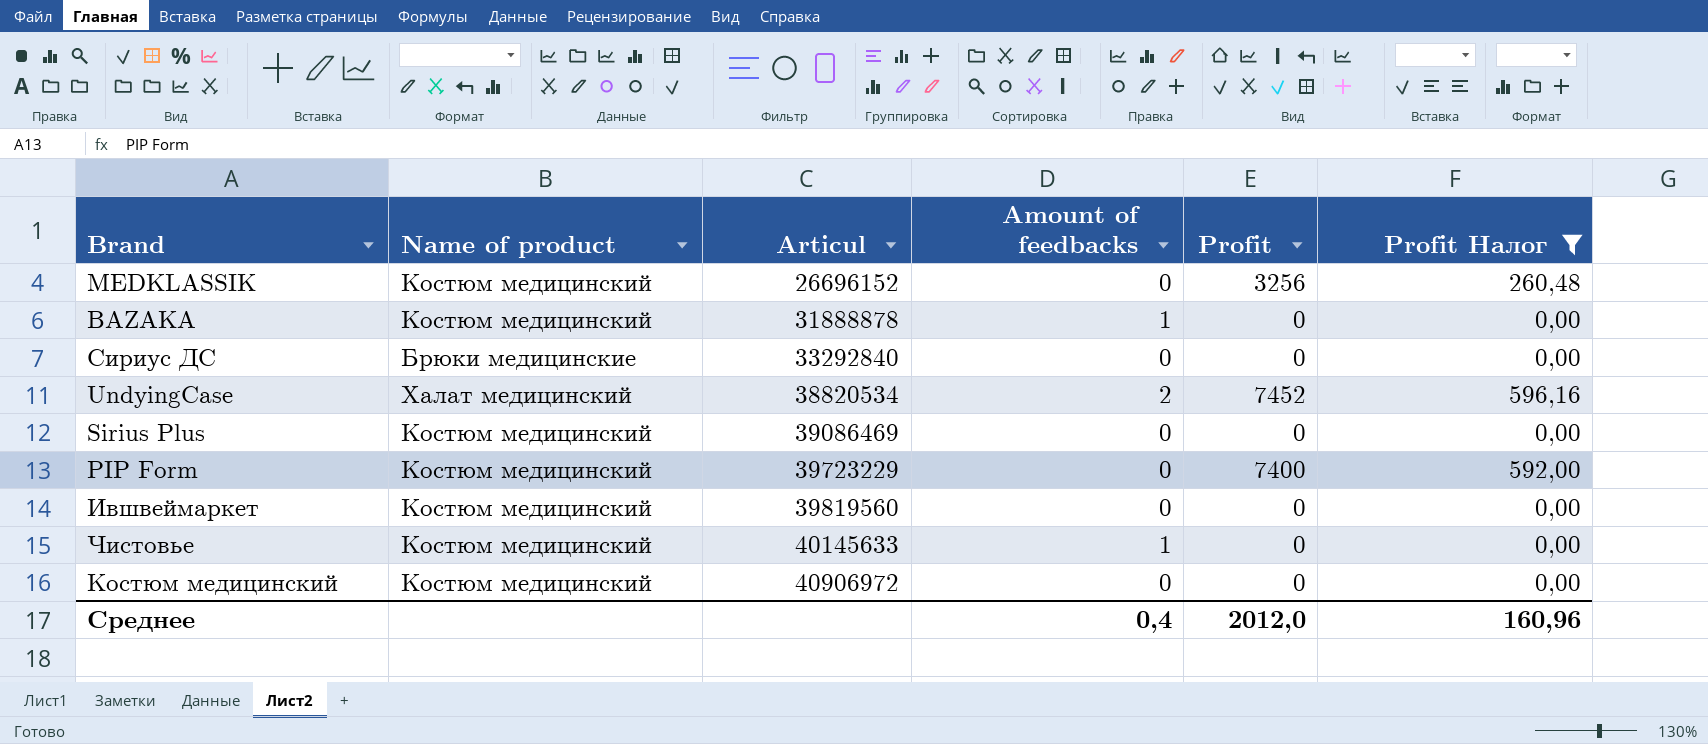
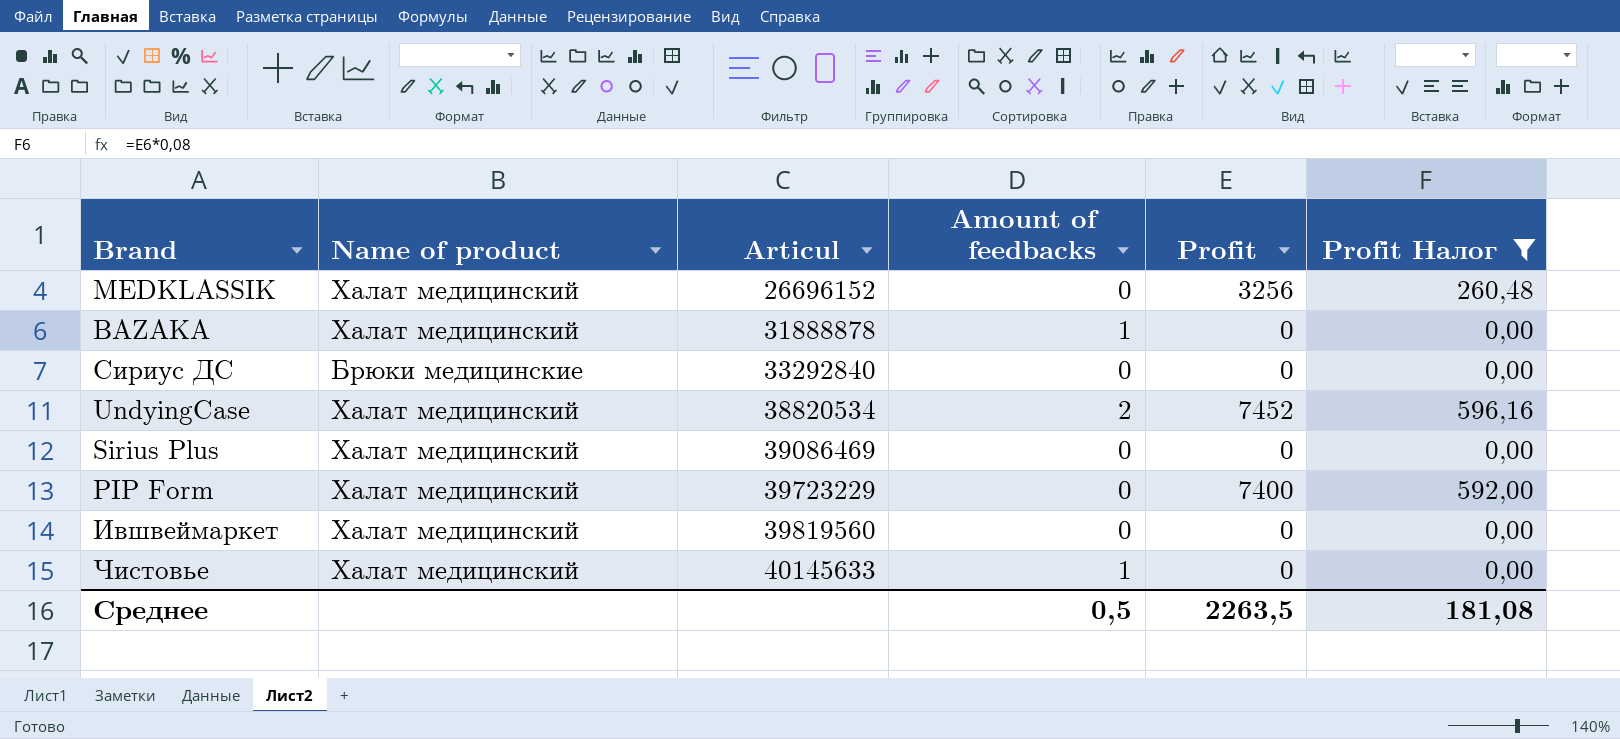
row Костюм медицинский: Костюм медицинский | 40906972 | 0 | 0 | 0,00 -> none
MEDKLASSIK | Name of product: Костюм медицинский -> Халат медицинский
BAZAKA | Name of product: Костюм медицинский -> Халат медицинский
Sirius Plus | Name of product: Костюм медицинский -> Халат медицинский
PIP Form | Name of product: Костюм медицинский -> Халат медицинский
Ившвеймаркет | Name of product: Костюм медицинский -> Халат медицинский
Чистовье | Name of product: Костюм медицинский -> Халат медицинский
Среднее | Amount of feedbacks: 0,4 -> 0,5
Среднее | Profit: 2012,0 -> 2263,5
Среднее | Profit Налог: 160,96 -> 181,08

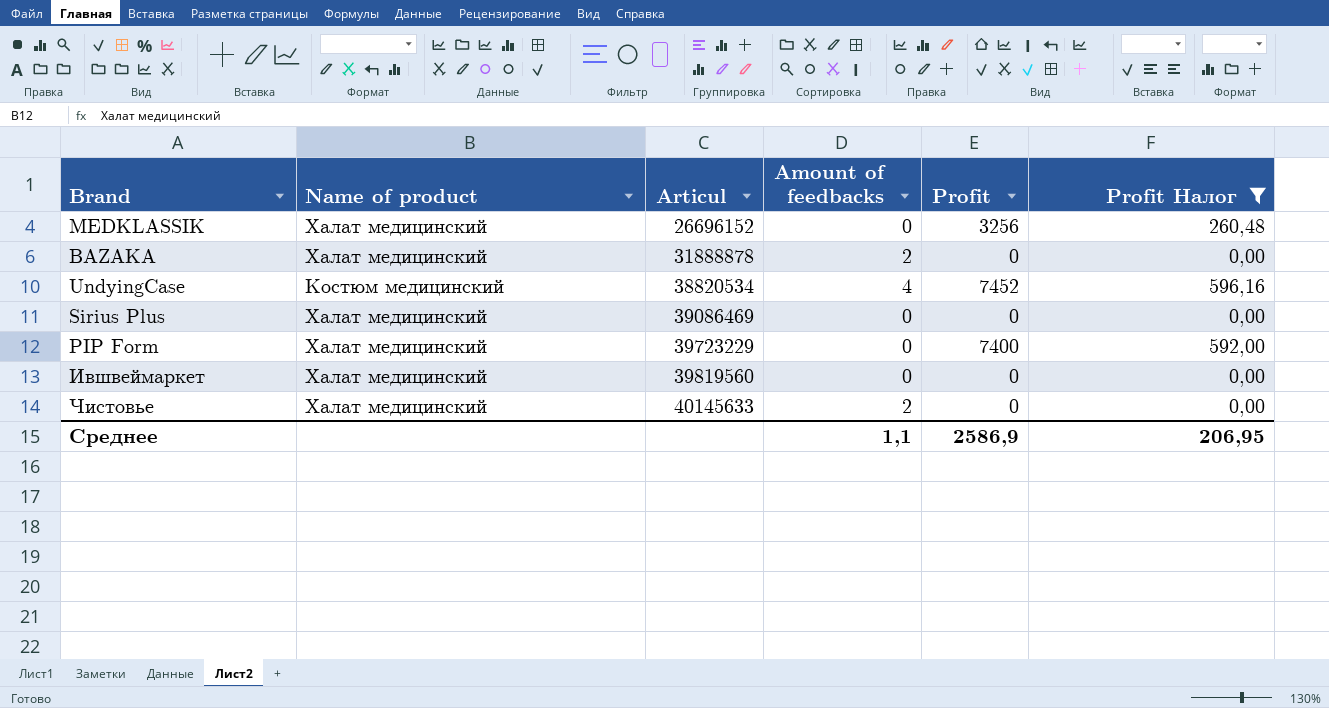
row Сириус ДС: Брюки медицинские | 33292840 | 0 | 0 | 0,00 -> none
BAZAKA | Amount of feedbacks: 1 -> 2
UndyingCase | Name of product: Халат медицинский -> Костюм медицинский
UndyingCase | Amount of feedbacks: 2 -> 4
Чистовье | Amount of feedbacks: 1 -> 2
Среднее | Amount of feedbacks: 0,5 -> 1,1
Среднее | Profit: 2263,5 -> 2586,9
Среднее | Profit Налог: 181,08 -> 206,95

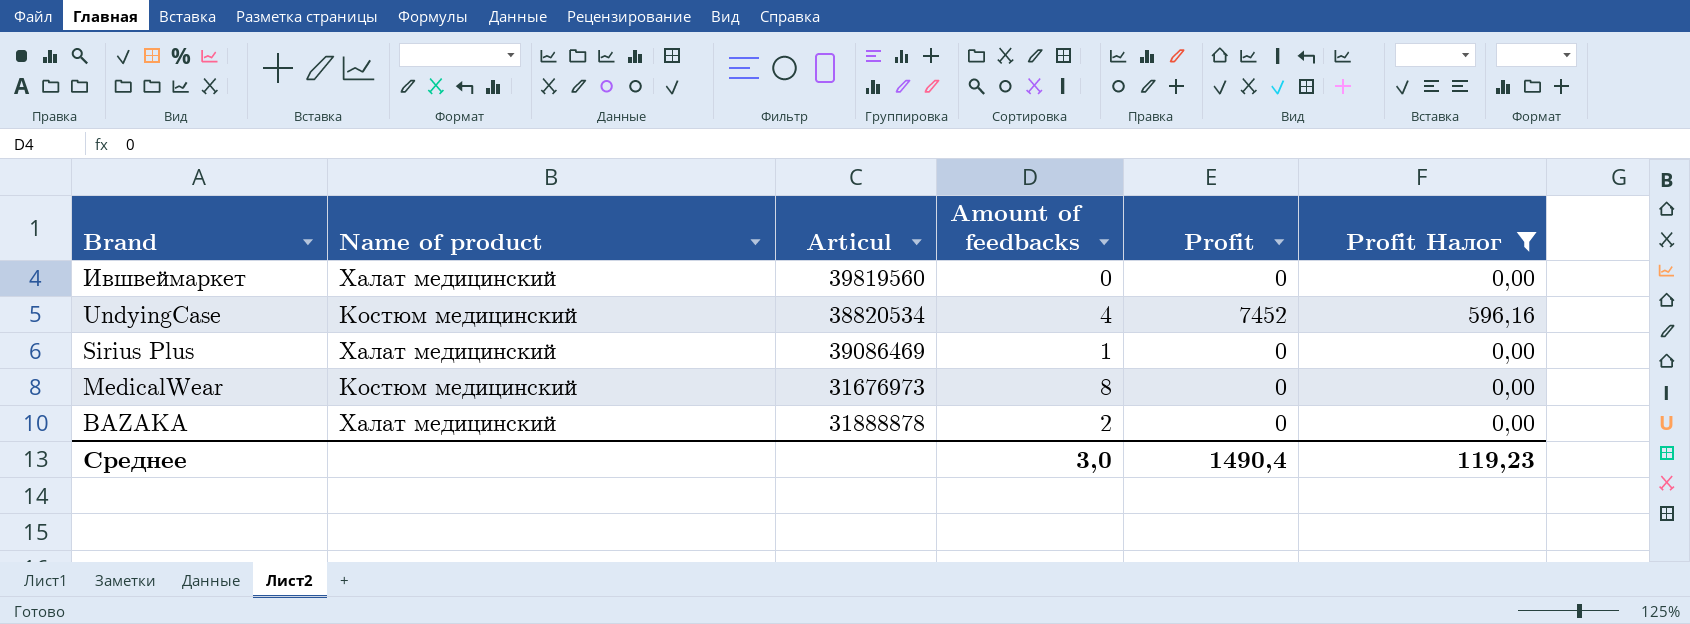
row order: Articul ascending -> Brand descending
row MEDKLASSIK: Халат медицинский | 26696152 | 0 | 3256 | 260,48 -> none
row PIP Form: Халат медицинский | 39723229 | 0 | 7400 | 592,00 -> none
row Чистовье: Халат медицинский | 40145633 | 2 | 0 | 0,00 -> none
Sirius Plus | Amount of feedbacks: 0 -> 1
row MedicalWear: none -> Костюм медицинский | 31676973 | 8 | 0 | 0,00
Среднее | Amount of feedbacks: 1,1 -> 3,0
Среднее | Profit: 2586,9 -> 1490,4
Среднее | Profit Налог: 206,95 -> 119,23

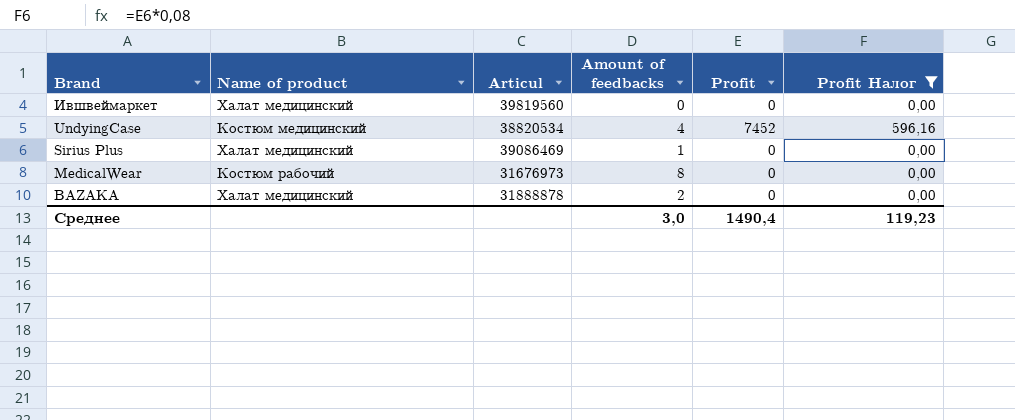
MedicalWear | Name of product: Костюм медицинский -> Костюм рабочий

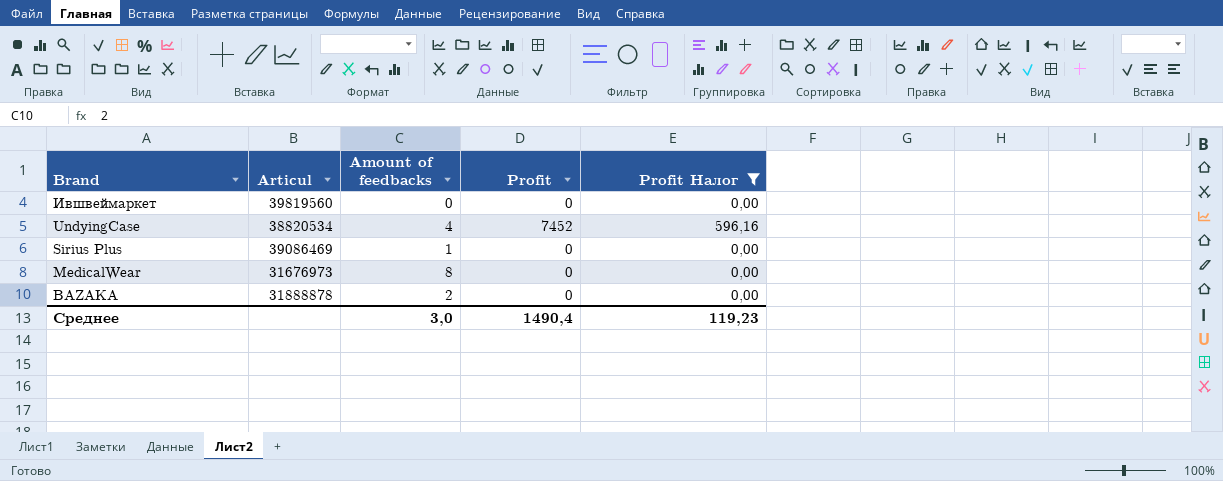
column Name of product | position: 2 -> none

